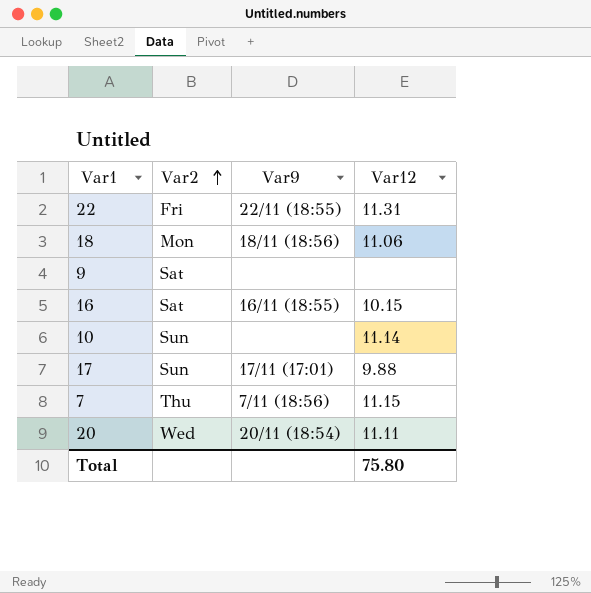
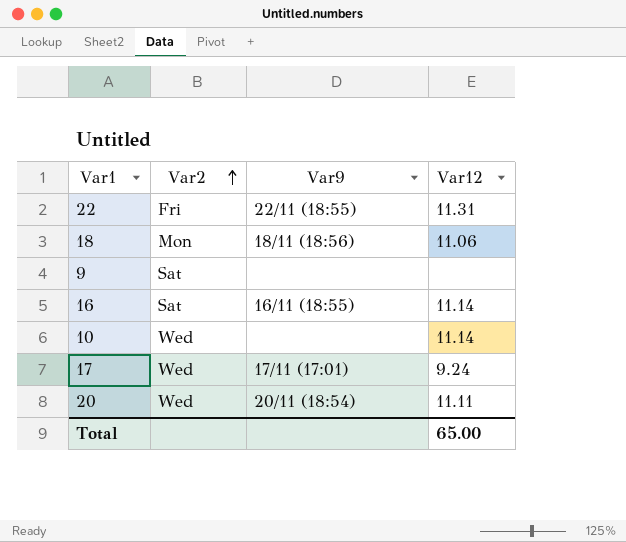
row 7: Thu | 7/11 (18:56) | 11.15 -> none
16 | Var12: 10.15 -> 11.14
10 | Var2: Sun -> Wed
17 | Var2: Sun -> Wed
17 | Var12: 9.88 -> 9.24
Total | Var12: 75.80 -> 65.00

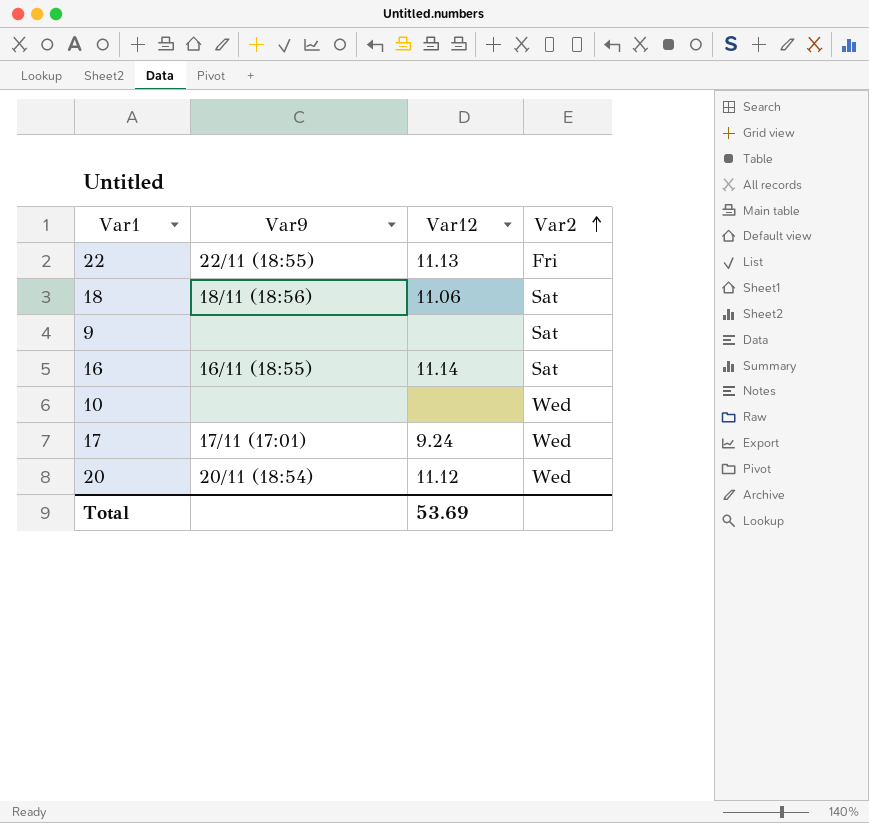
column Var2 | position: 2 -> 4
22 | Var12: 11.31 -> 11.13
18 | Var2: Mon -> Sat
10 | Var12: 11.14 -> none
20 | Var12: 11.11 -> 11.12
Total | Var12: 65.00 -> 53.69

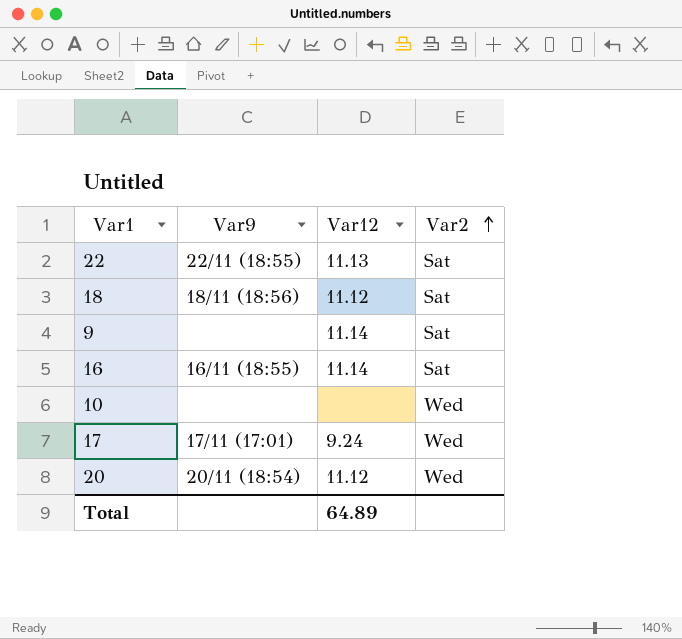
22 | Var2: Fri -> Sat
18 | Var12: 11.06 -> 11.12
9 | Var12: none -> 11.14
Total | Var12: 53.69 -> 64.89

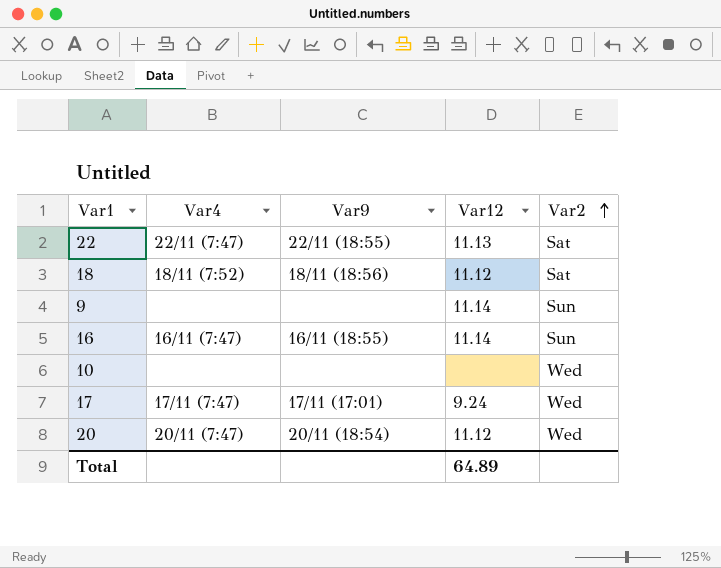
column Var4 | position: none -> 2
9 | Var2: Sat -> Sun
16 | Var2: Sat -> Sun

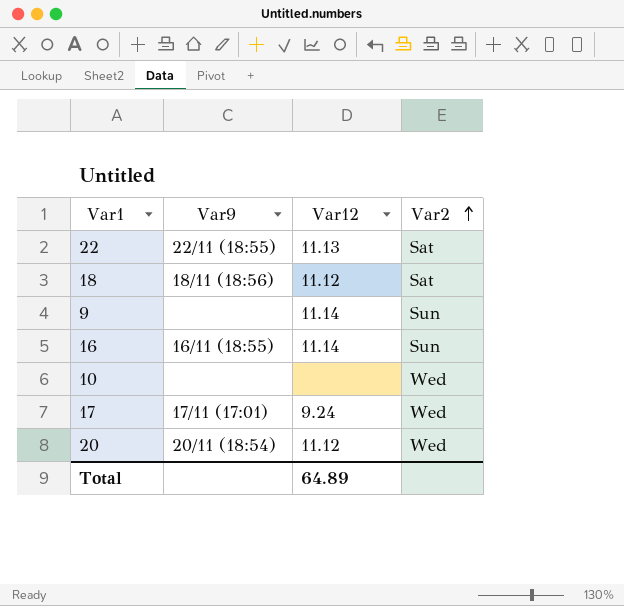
column Var4 | position: 2 -> none

